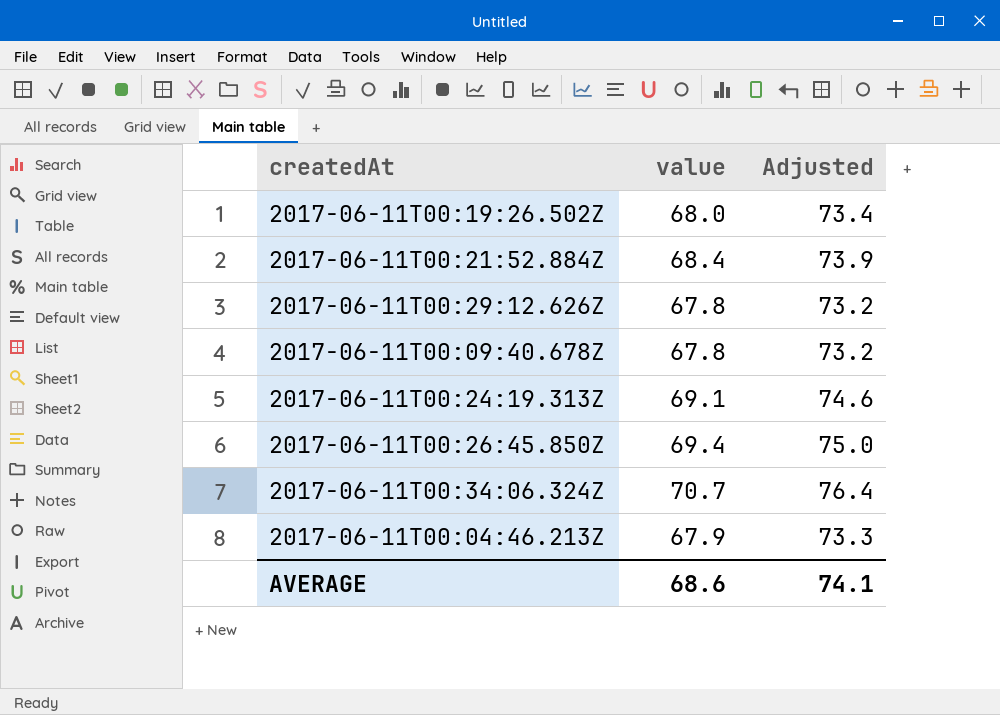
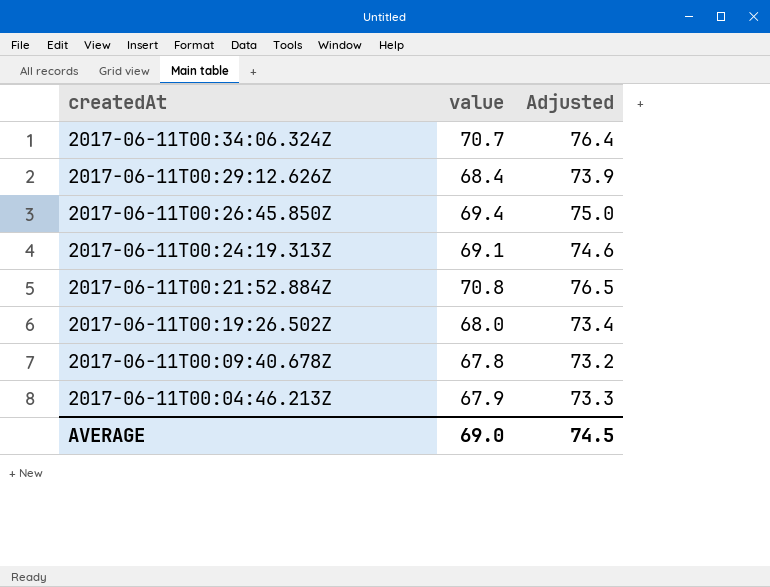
row order: none -> createdAt descending
2017-06-11T00:29:12.626Z | value: 67.8 -> 68.4
2017-06-11T00:29:12.626Z | Adjusted: 73.2 -> 73.9
2017-06-11T00:21:52.884Z | value: 68.4 -> 70.8
2017-06-11T00:21:52.884Z | Adjusted: 73.9 -> 76.5
AVERAGE | value: 68.6 -> 69.0
AVERAGE | Adjusted: 74.1 -> 74.5

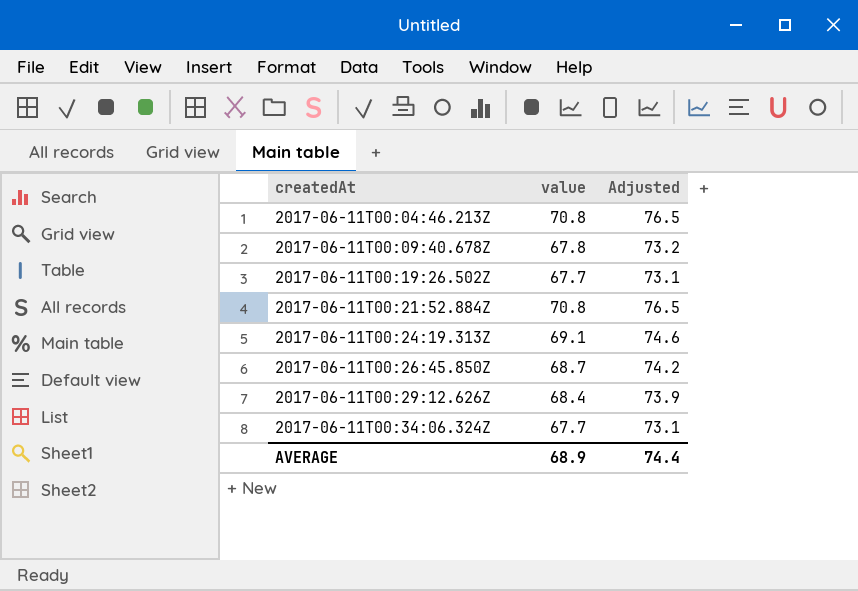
row order: createdAt descending -> createdAt ascending
2017-06-11T00:04:46.213Z | value: 67.9 -> 70.8
2017-06-11T00:04:46.213Z | Adjusted: 73.3 -> 76.5
2017-06-11T00:19:26.502Z | value: 68.0 -> 67.7
2017-06-11T00:19:26.502Z | Adjusted: 73.4 -> 73.1
2017-06-11T00:26:45.850Z | value: 69.4 -> 68.7
2017-06-11T00:26:45.850Z | Adjusted: 75.0 -> 74.2
2017-06-11T00:34:06.324Z | value: 70.7 -> 67.7
2017-06-11T00:34:06.324Z | Adjusted: 76.4 -> 73.1
AVERAGE | value: 69.0 -> 68.9
AVERAGE | Adjusted: 74.5 -> 74.4

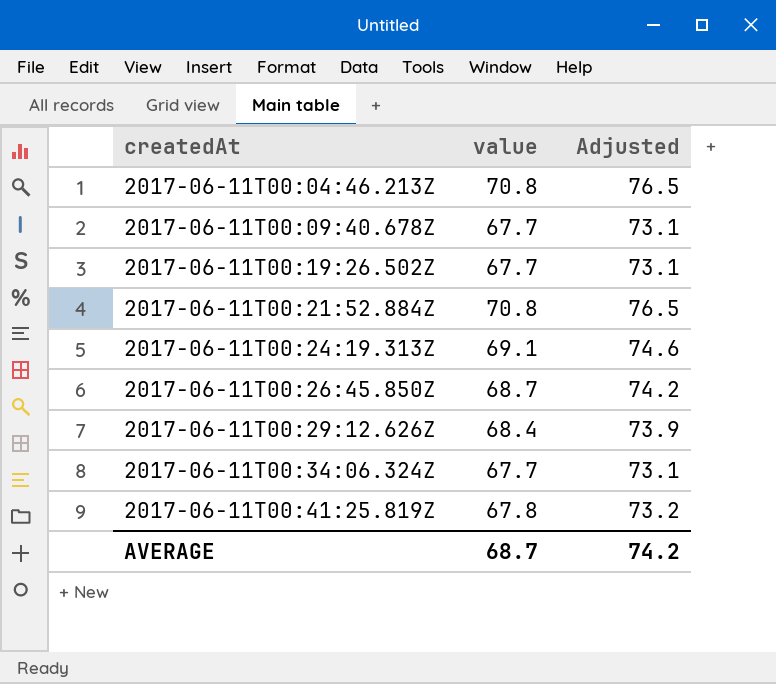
2017-06-11T00:09:40.678Z | value: 67.8 -> 67.7
2017-06-11T00:09:40.678Z | Adjusted: 73.2 -> 73.1
row 2017-06-11T00:41:25.819Z: none -> 67.8 | 73.2
AVERAGE | value: 68.9 -> 68.7
AVERAGE | Adjusted: 74.4 -> 74.2

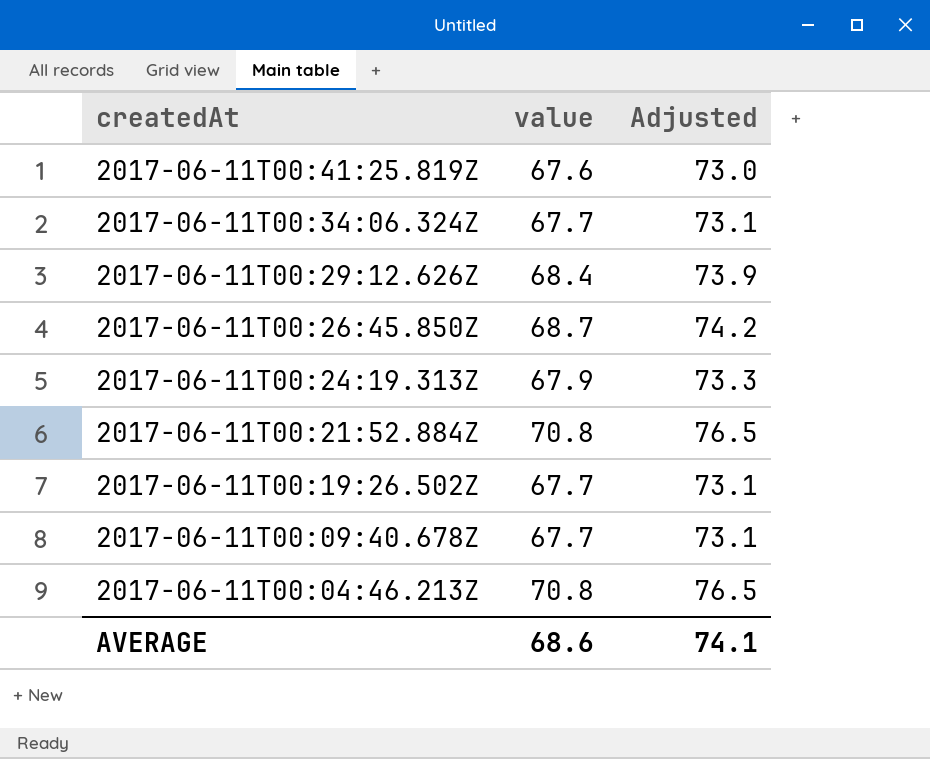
row order: createdAt ascending -> createdAt descending
2017-06-11T00:41:25.819Z | value: 67.8 -> 67.6
2017-06-11T00:41:25.819Z | Adjusted: 73.2 -> 73.0
2017-06-11T00:24:19.313Z | value: 69.1 -> 67.9
2017-06-11T00:24:19.313Z | Adjusted: 74.6 -> 73.3
AVERAGE | value: 68.7 -> 68.6
AVERAGE | Adjusted: 74.2 -> 74.1

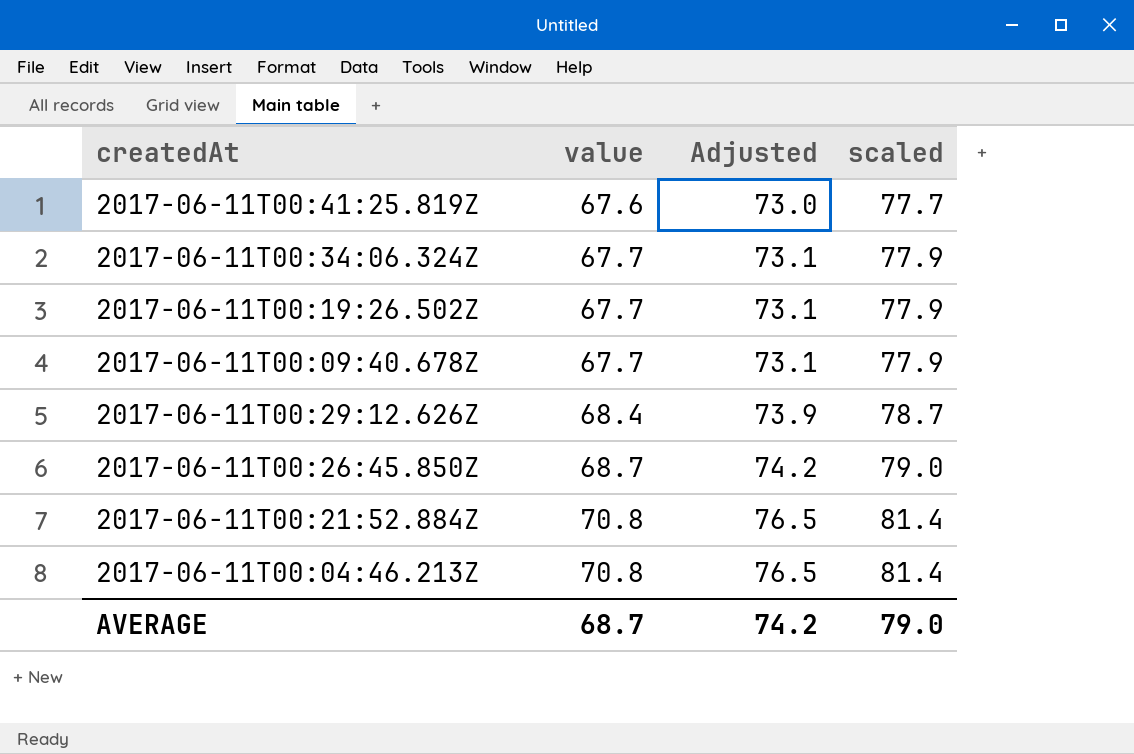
row order: createdAt descending -> value ascending
column scaled | formula: none -> [value] * 1.15
row 2017-06-11T00:24:19.313Z: 67.9 | 73.3 -> none
AVERAGE | value: 68.6 -> 68.7
AVERAGE | Adjusted: 74.1 -> 74.2

